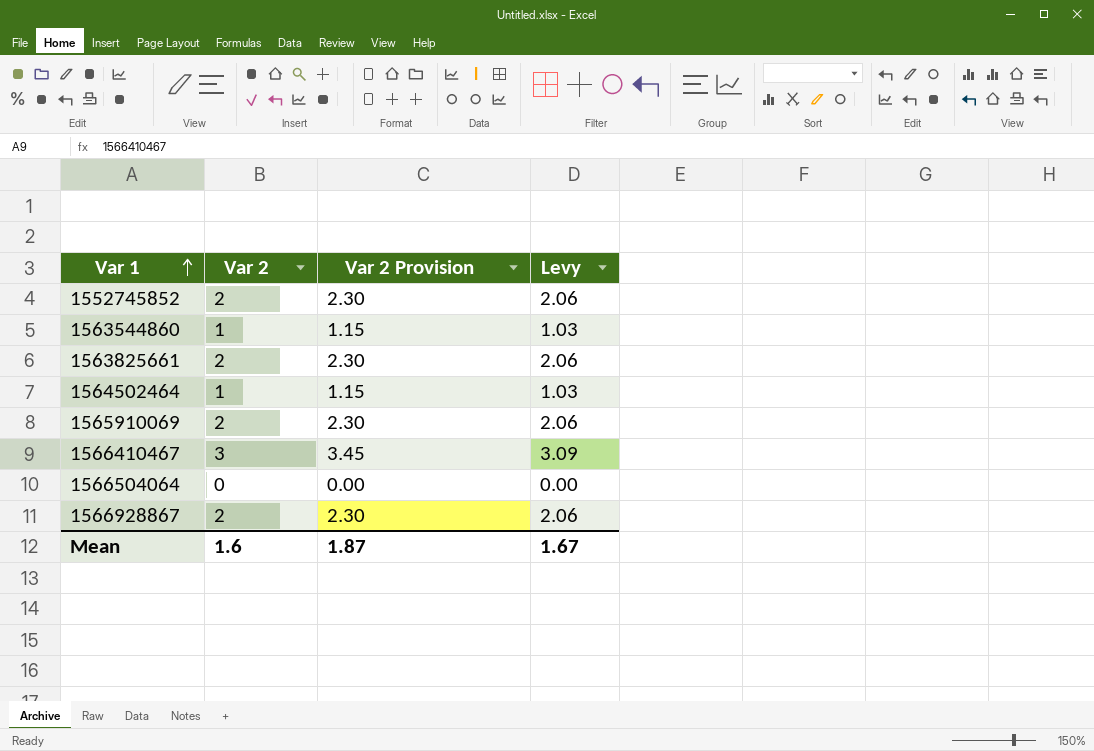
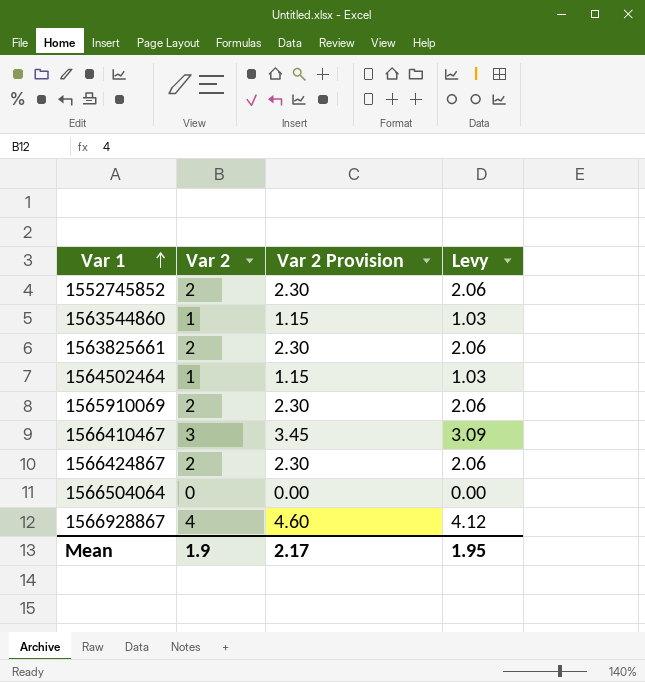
row 1566424867: none -> 2 | 2.30 | 2.06
1566928867 | Var 2: 2 -> 4
1566928867 | Var 2 Provision: 2.30 -> 4.60
1566928867 | Levy: 2.06 -> 4.12
Mean | Var 2: 1.6 -> 1.9
Mean | Var 2 Provision: 1.87 -> 2.17
Mean | Levy: 1.67 -> 1.95

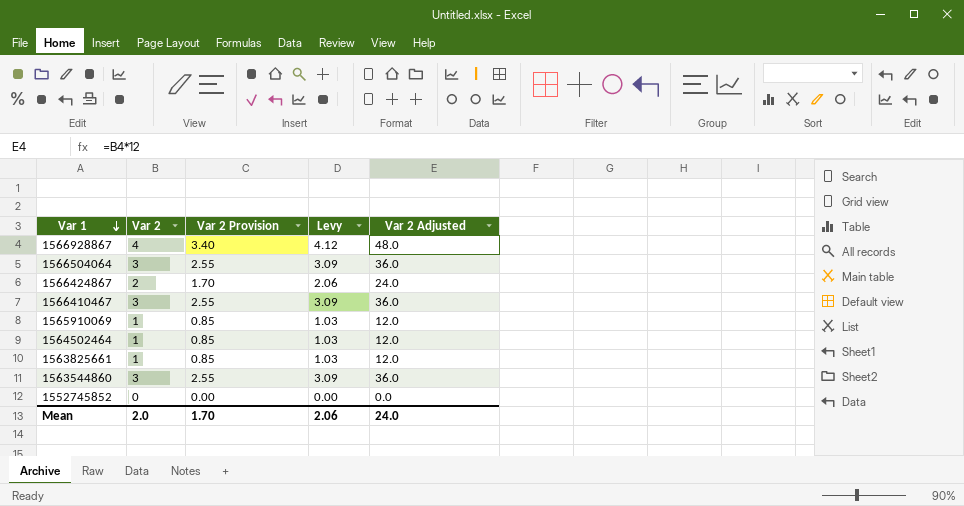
row order: Var 1 ascending -> Var 1 descending
column Var 2 Provision | formula: [Var 2] * 1.15 -> [Var 2] * 0.85
column Var 2 Adjusted | formula: none -> [Var 2] * 12
1566504064 | Var 2: 0 -> 3
1566504064 | Levy: 0.00 -> 3.09
1565910069 | Var 2: 2 -> 1
1565910069 | Levy: 2.06 -> 1.03
1563825661 | Var 2: 2 -> 1
1563825661 | Levy: 2.06 -> 1.03
1563544860 | Var 2: 1 -> 3
1563544860 | Levy: 1.03 -> 3.09
1552745852 | Var 2: 2 -> 0
1552745852 | Levy: 2.06 -> 0.00
Mean | Var 2: 1.9 -> 2.0
Mean | Var 2 Provision: 2.17 -> 1.70
Mean | Levy: 1.95 -> 2.06

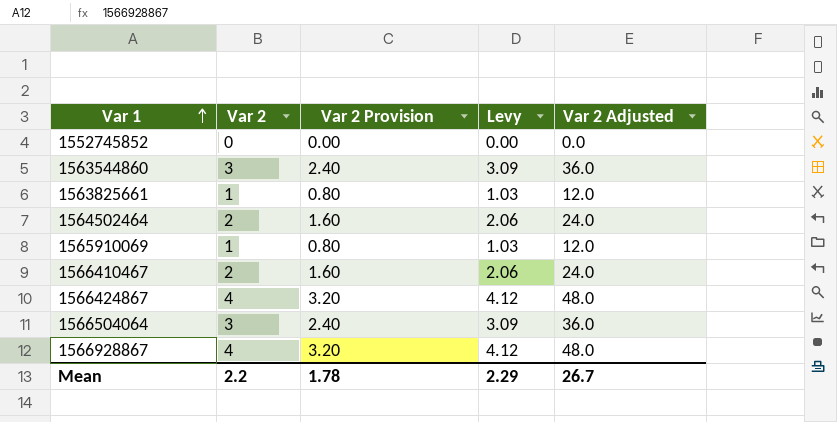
row order: Var 1 descending -> Var 1 ascending
column Var 2 Provision | formula: [Var 2] * 0.85 -> [Var 2] * 0.8
1564502464 | Var 2: 1 -> 2
1564502464 | Levy: 1.03 -> 2.06
1564502464 | Var 2 Adjusted: 12.0 -> 24.0
1566410467 | Var 2: 3 -> 2
1566410467 | Levy: 3.09 -> 2.06
1566410467 | Var 2 Adjusted: 36.0 -> 24.0
1566424867 | Var 2: 2 -> 4
1566424867 | Levy: 2.06 -> 4.12
1566424867 | Var 2 Adjusted: 24.0 -> 48.0
Mean | Var 2: 2.0 -> 2.2
Mean | Var 2 Provision: 1.70 -> 1.78
Mean | Levy: 2.06 -> 2.29
Mean | Var 2 Adjusted: 24.0 -> 26.7

